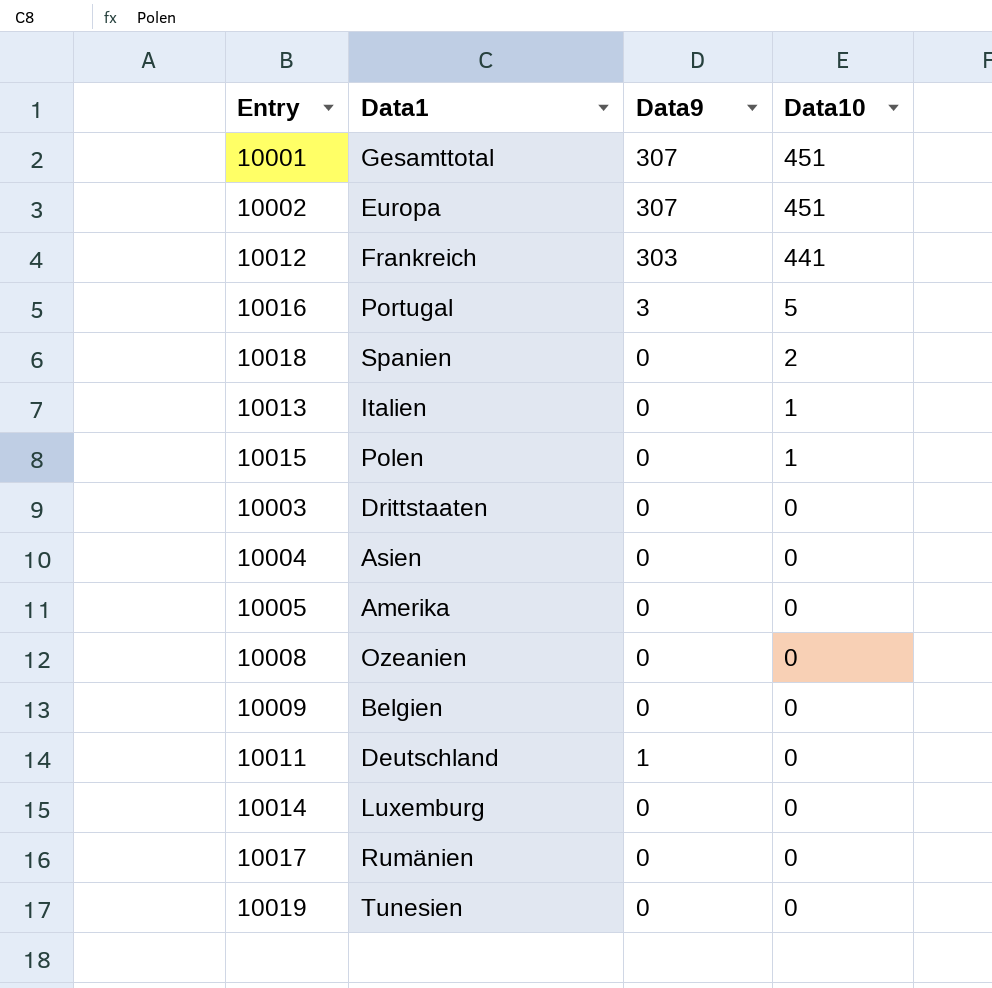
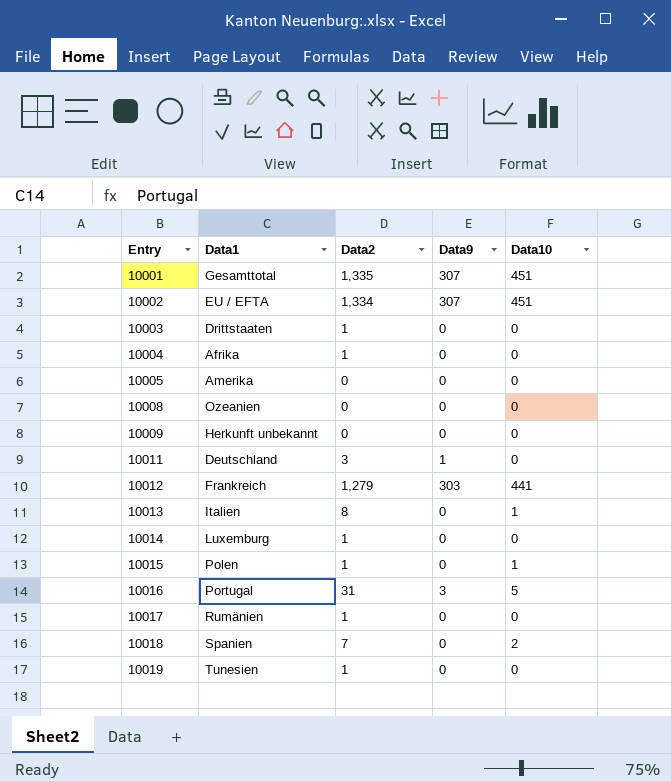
row order: Data10 descending -> Entry ascending
column Data2 | position: none -> 3
10002 | Data1: Europa -> EU / EFTA
10004 | Data1: Asien -> Afrika
10009 | Data1: Belgien -> Herkunft unbekannt

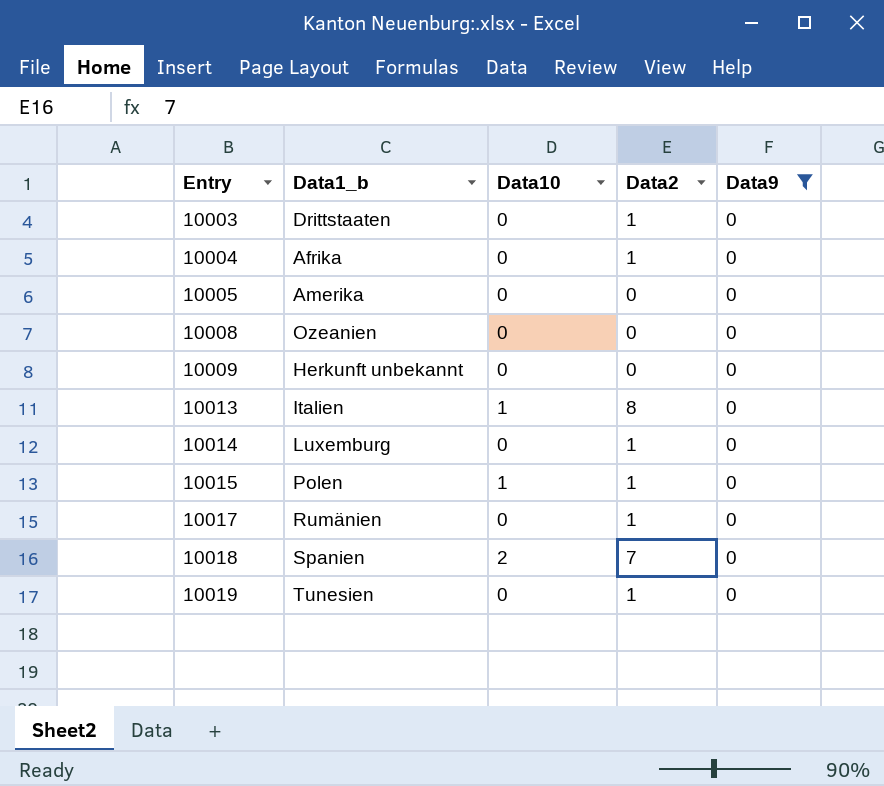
filter: none -> Data9 = 0
column name: Data1 -> Data1_b
column Data10 | position: 5 -> 3

